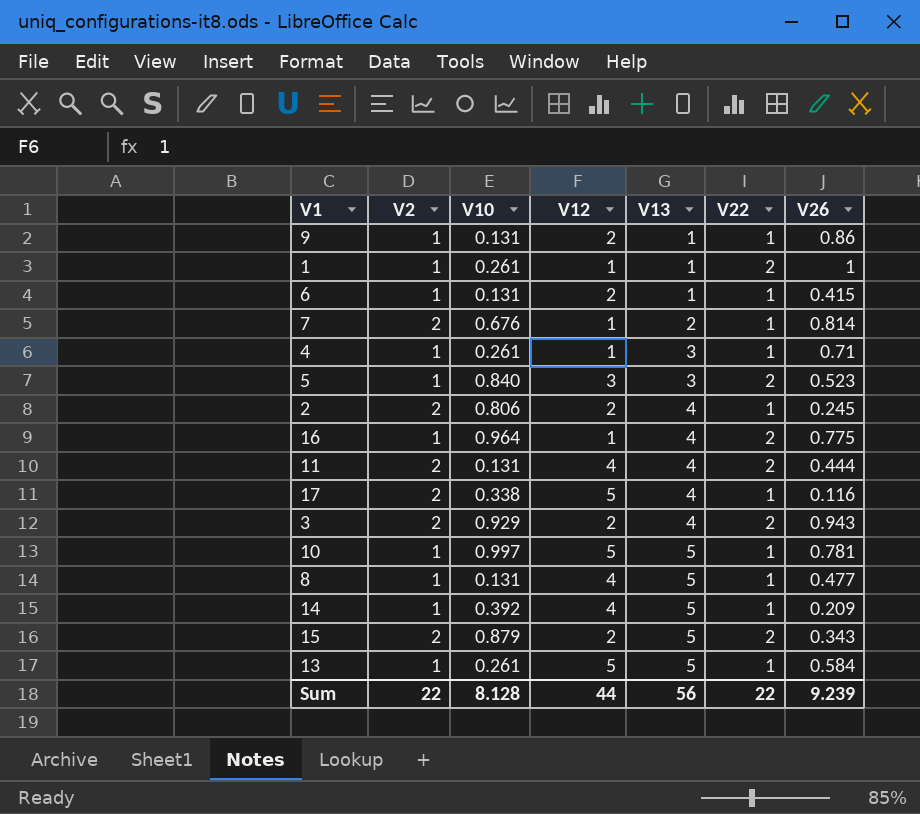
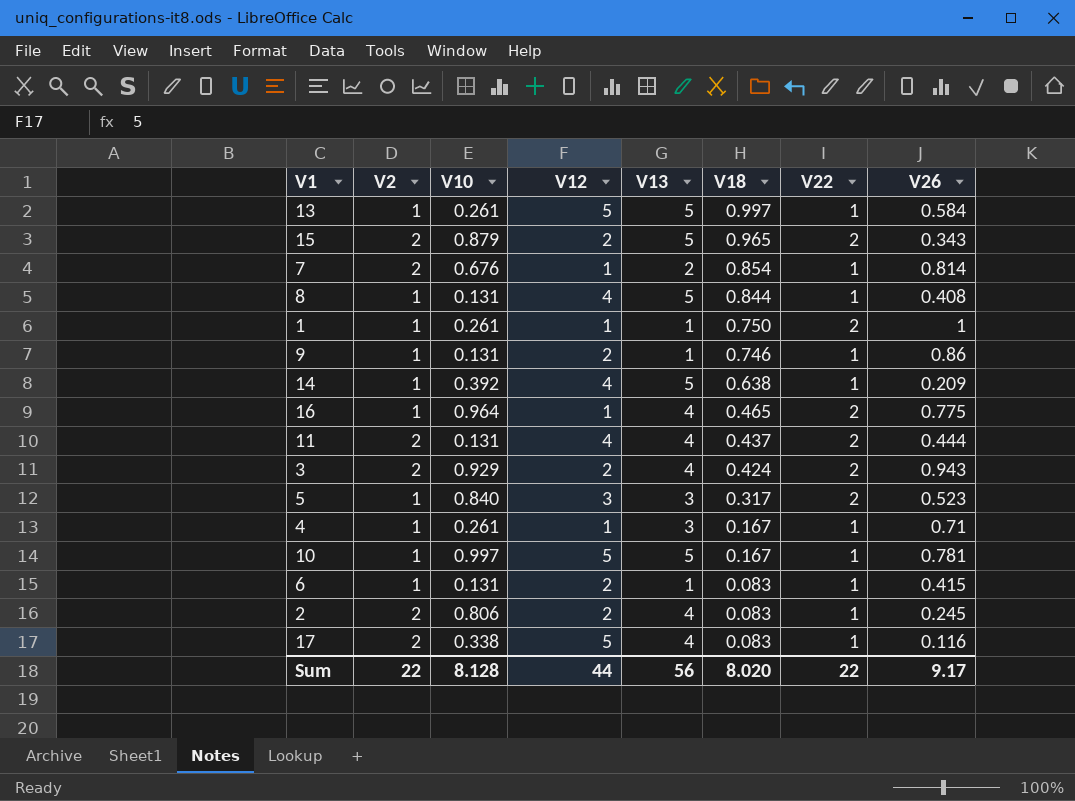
row order: V13 ascending -> V18 descending
column V18 | position: none -> 6
8 | V26: 0.477 -> 0.408
Sum | V26: 9.239 -> 9.17

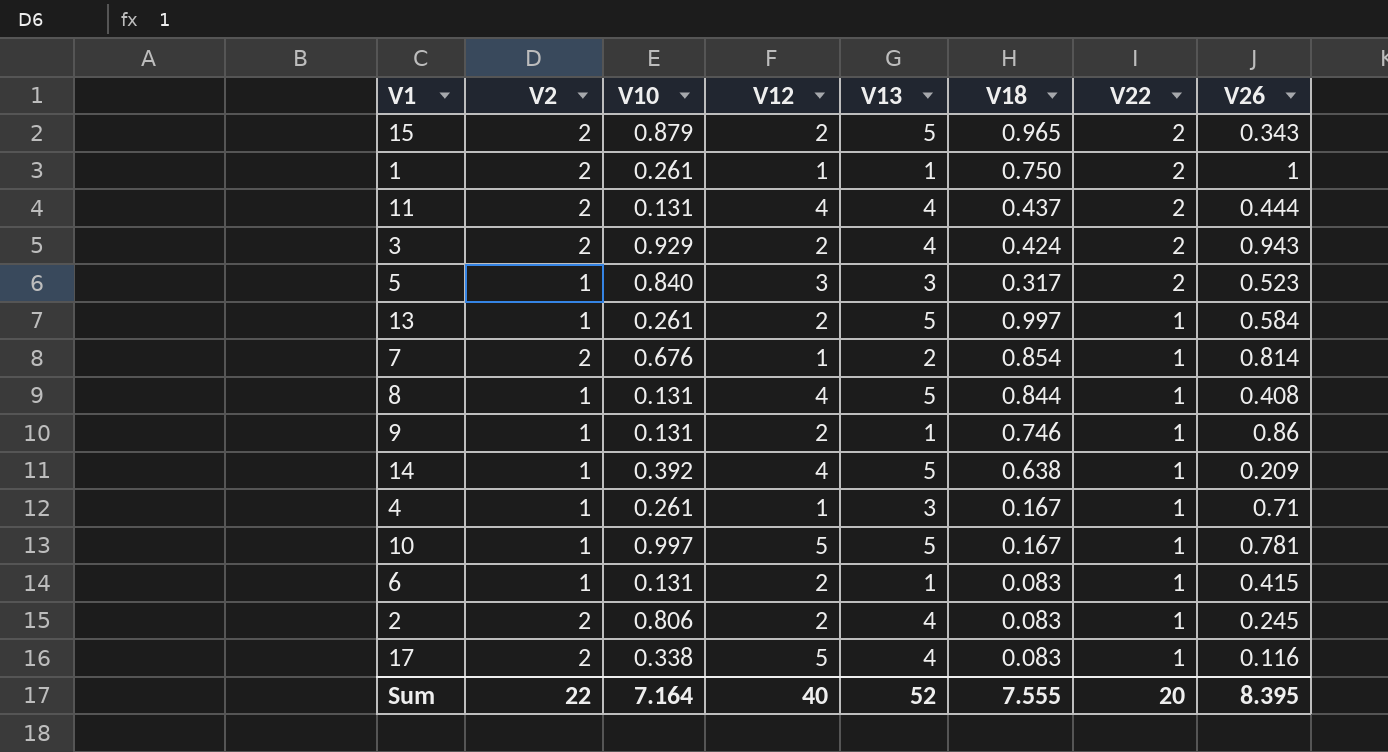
row order: V18 descending -> V22 descending
row 16: 1 | 0.964 | 1 | 4 | 0.465 | 2 | 0.775 -> none
1 | V2: 1 -> 2
13 | V12: 5 -> 2
Sum | V10: 8.128 -> 7.164
Sum | V12: 44 -> 40
Sum | V13: 56 -> 52
Sum | V18: 8.020 -> 7.555
Sum | V22: 22 -> 20
Sum | V26: 9.17 -> 8.395

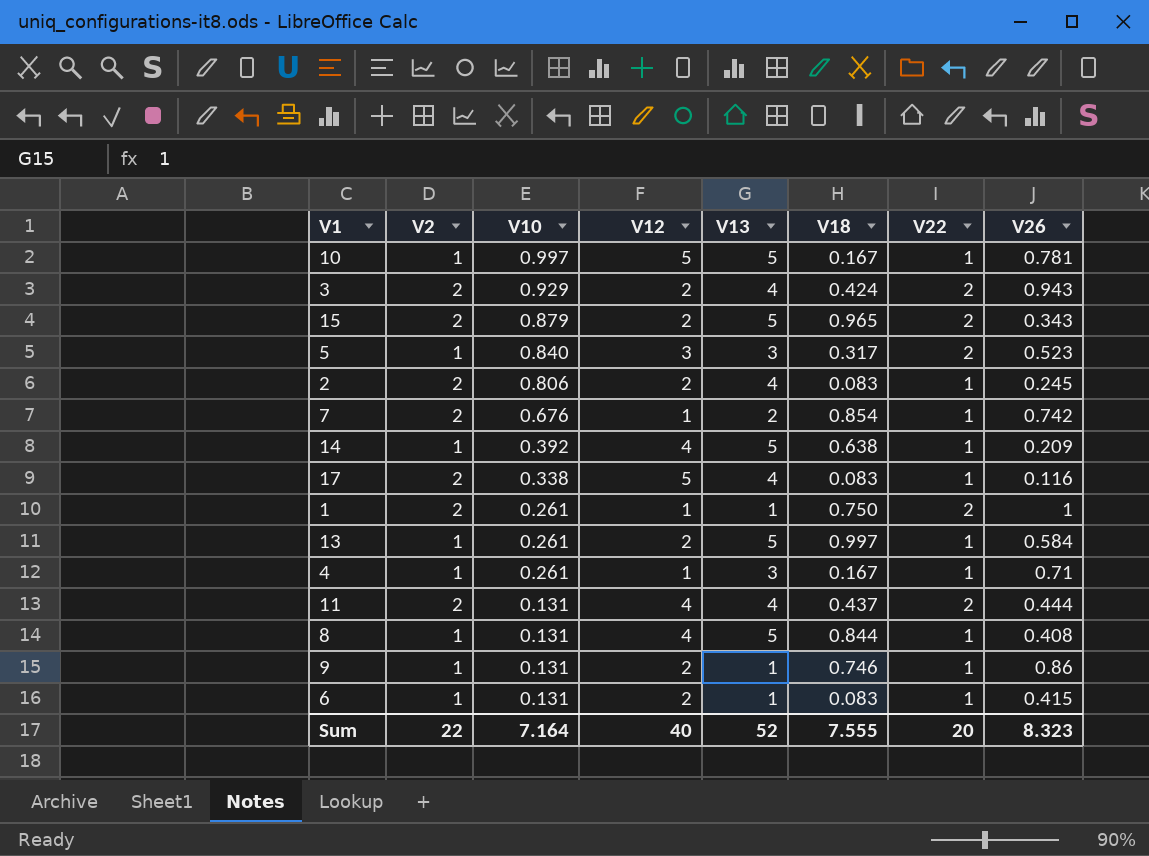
row order: V22 descending -> V10 descending
7 | V26: 0.814 -> 0.742
Sum | V26: 8.395 -> 8.323

